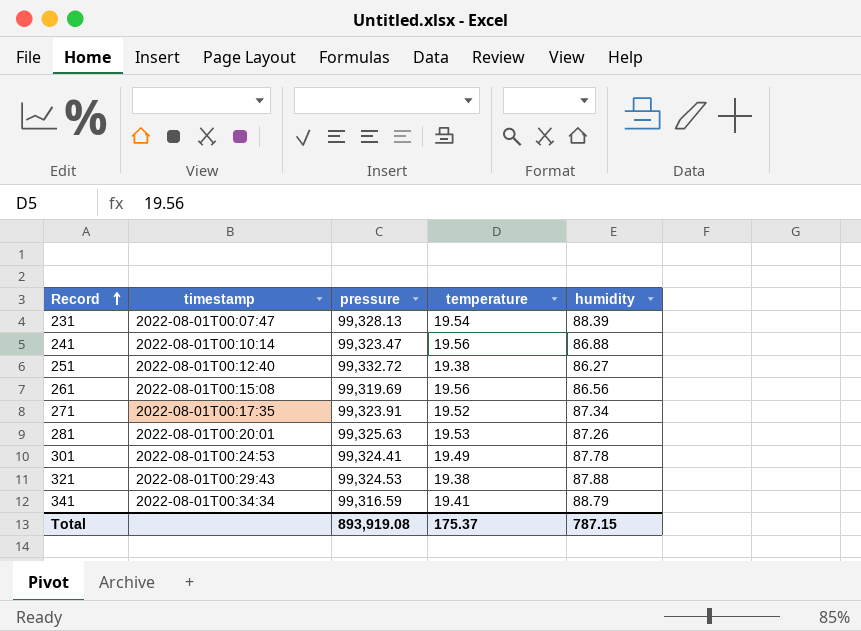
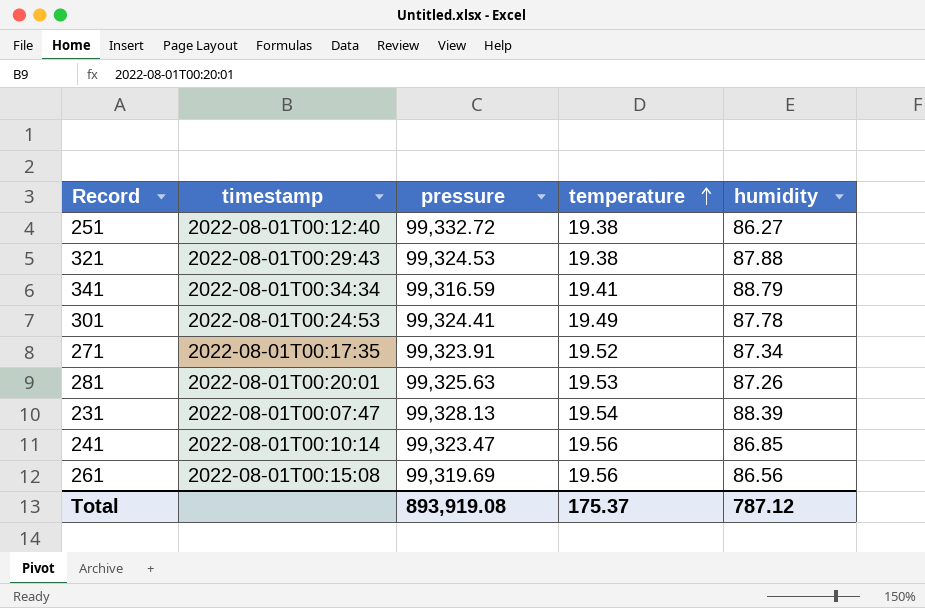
row order: Record ascending -> temperature ascending
241 | humidity: 86.88 -> 86.85
Total | humidity: 787.15 -> 787.12

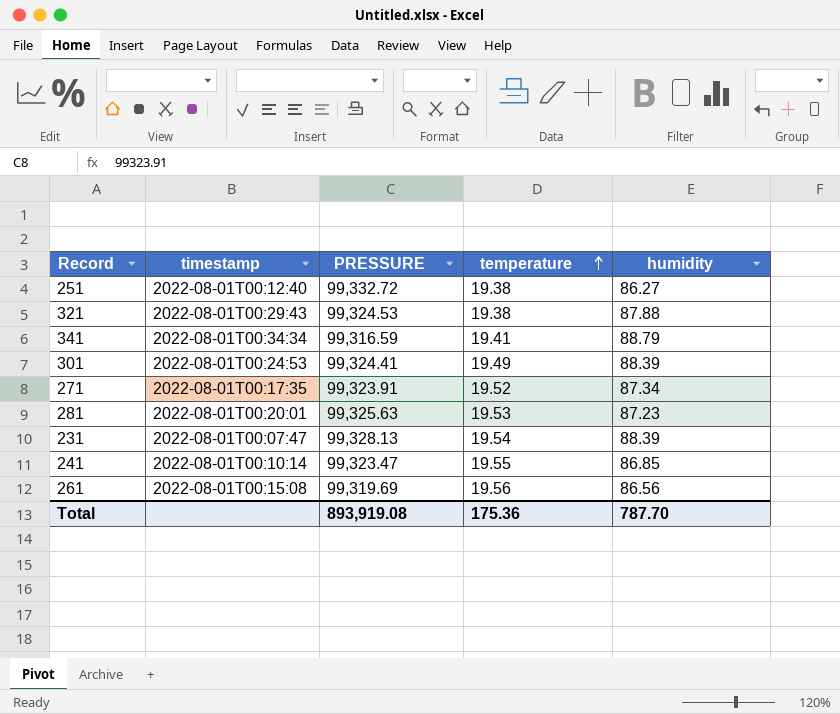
column name: pressure -> PRESSURE
301 | humidity: 87.78 -> 88.39
281 | humidity: 87.26 -> 87.23
241 | temperature: 19.56 -> 19.55
Total | temperature: 175.37 -> 175.36
Total | humidity: 787.12 -> 787.70

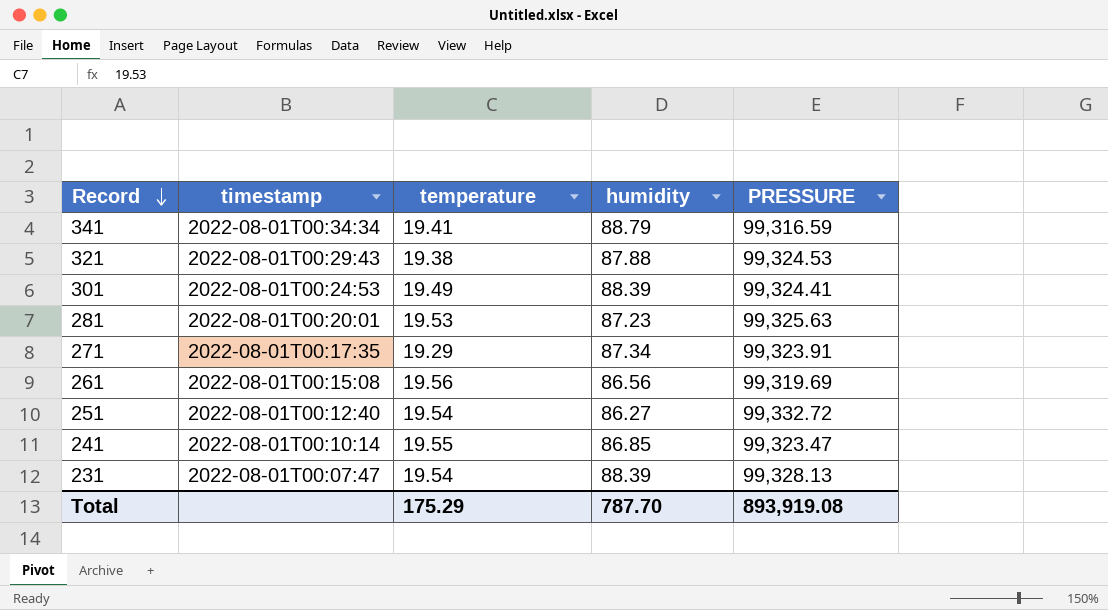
row order: temperature ascending -> Record descending
column PRESSURE | position: 3 -> 5
271 | temperature: 19.52 -> 19.29
251 | temperature: 19.38 -> 19.54
Total | temperature: 175.36 -> 175.29

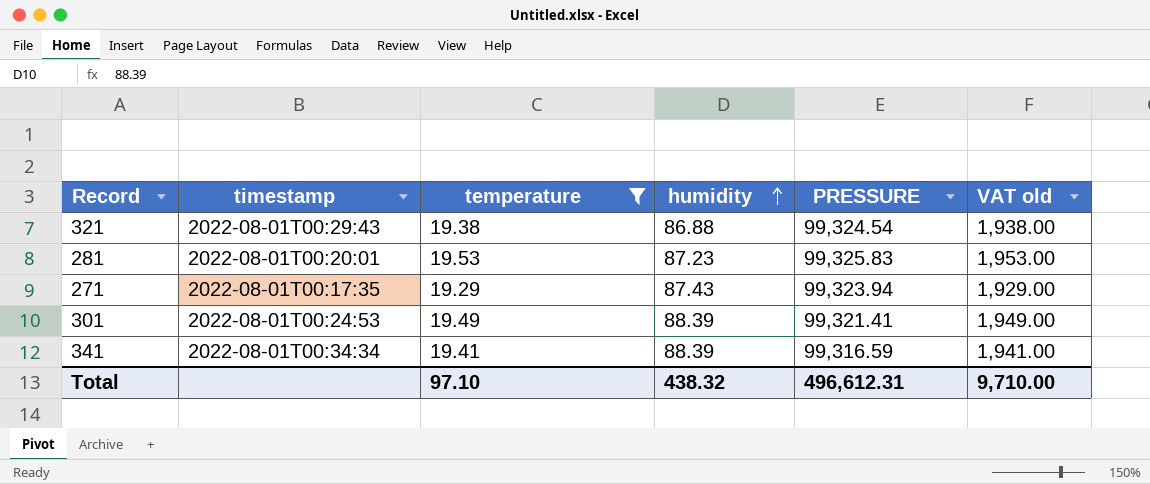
filter: none -> temperature <= 19.53
row order: Record descending -> humidity ascending
column VAT old | formula: none -> [temperature] * 100
321 | humidity: 87.88 -> 86.88
321 | PRESSURE: 99,324.53 -> 99,324.54
281 | PRESSURE: 99,325.63 -> 99,325.83
271 | humidity: 87.34 -> 87.43
271 | PRESSURE: 99,323.91 -> 99,323.94
301 | PRESSURE: 99,324.41 -> 99,321.41
341 | humidity: 88.79 -> 88.39
Total | temperature: 175.29 -> 97.10
Total | humidity: 787.70 -> 438.32
Total | PRESSURE: 893,919.08 -> 496,612.31

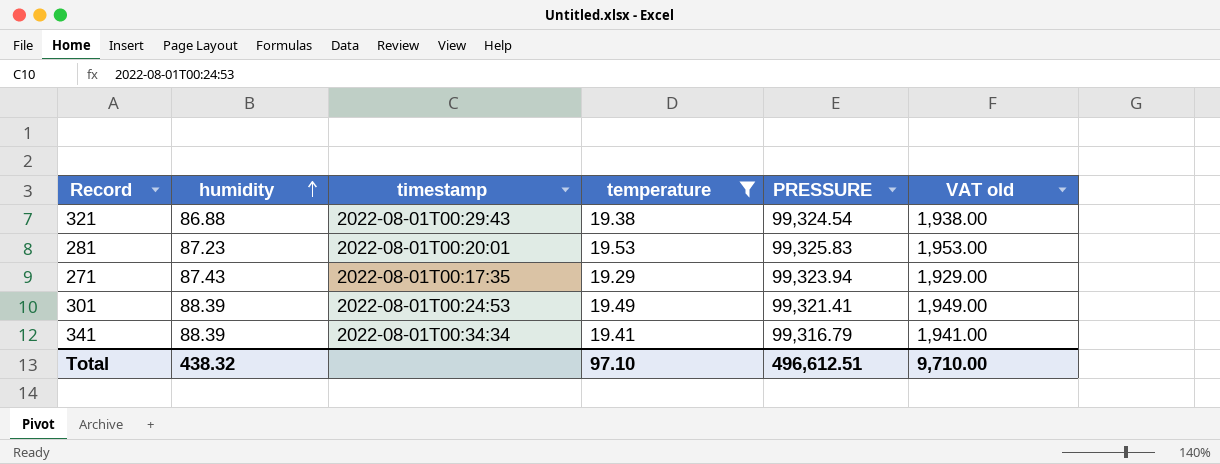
column humidity | position: 4 -> 2
341 | PRESSURE: 99,316.59 -> 99,316.79
Total | PRESSURE: 496,612.31 -> 496,612.51

